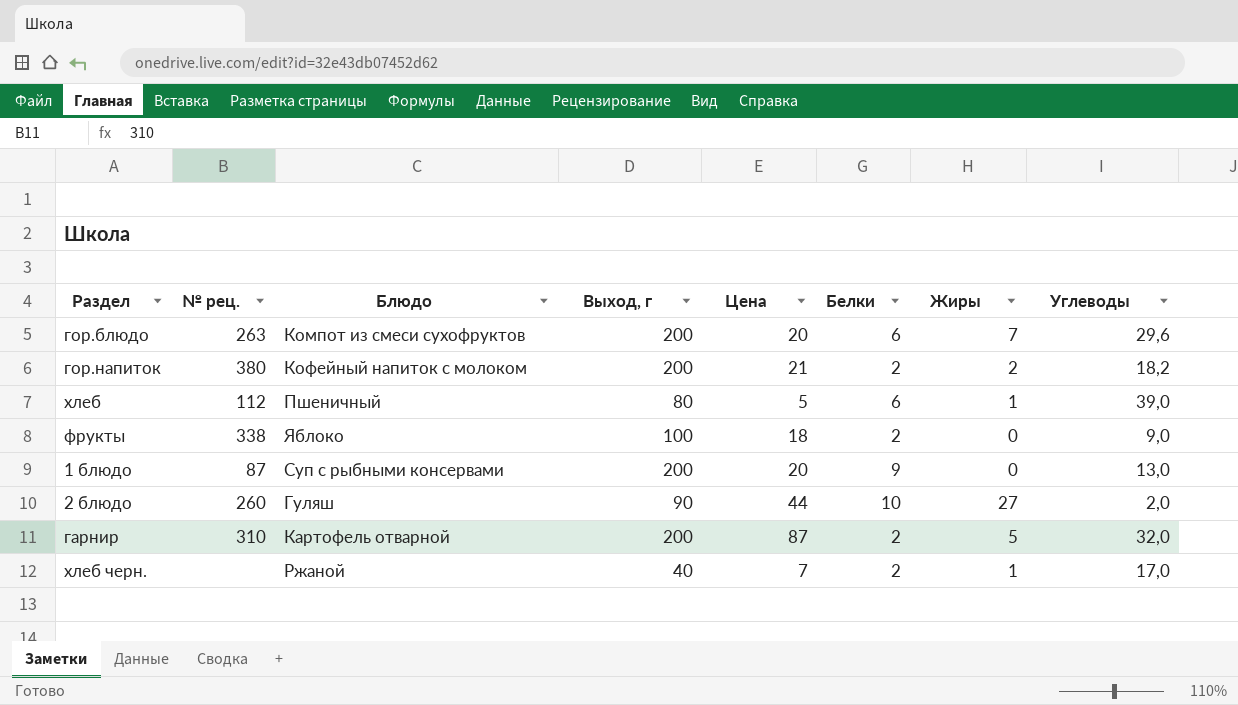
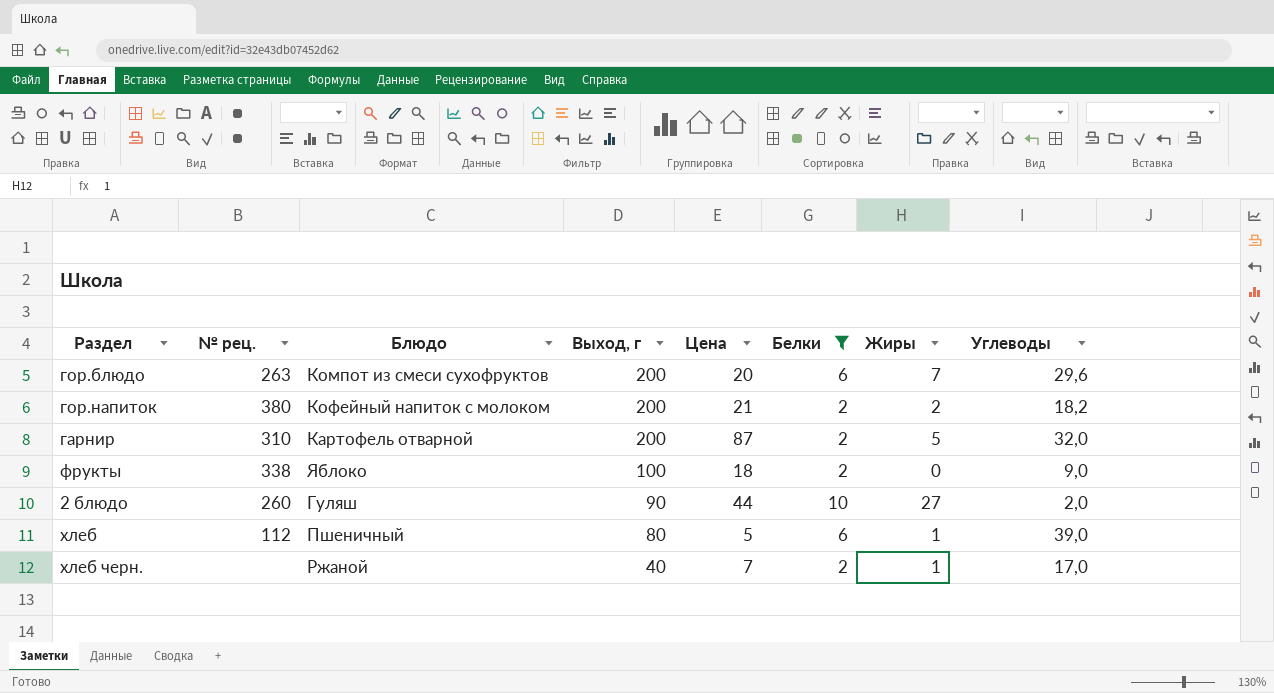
filter: none -> Белки != 9
row order: none -> Выход, г descending

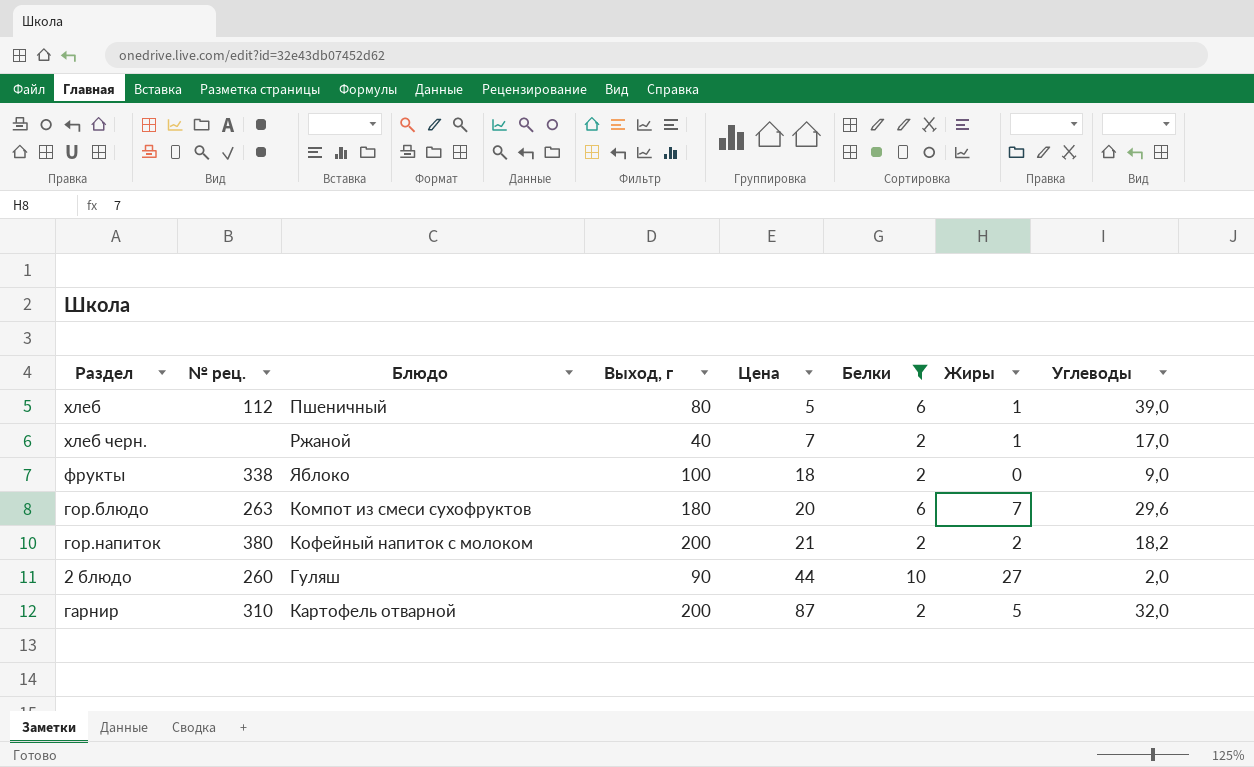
row order: Выход, г descending -> Цена ascending
гор.блюдо | Выход, г: 200 -> 180

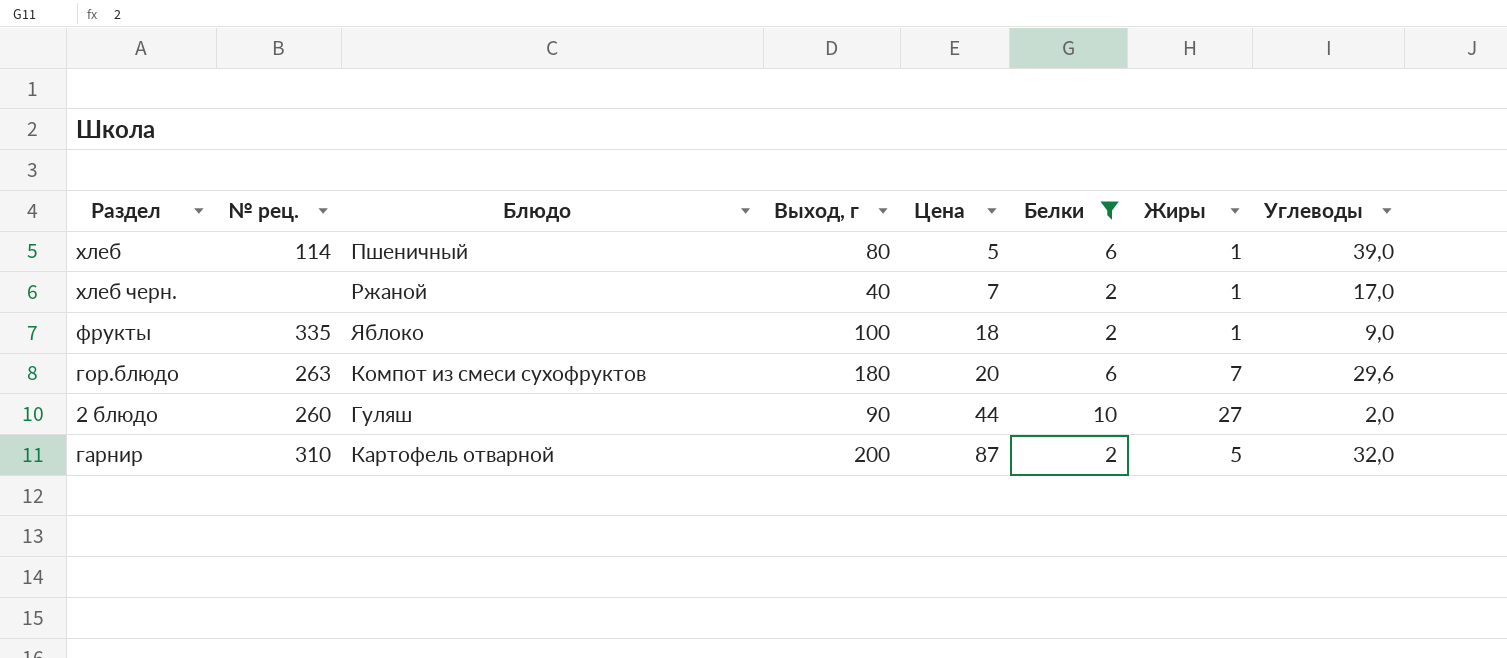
row гор.напиток: 380 | Кофейный напиток с молоком | 200 | 21 | 2 | 2 | 18,2 -> none
хлеб | № рец.: 112 -> 114
фрукты | № рец.: 338 -> 335
фрукты | Жиры: 0 -> 1

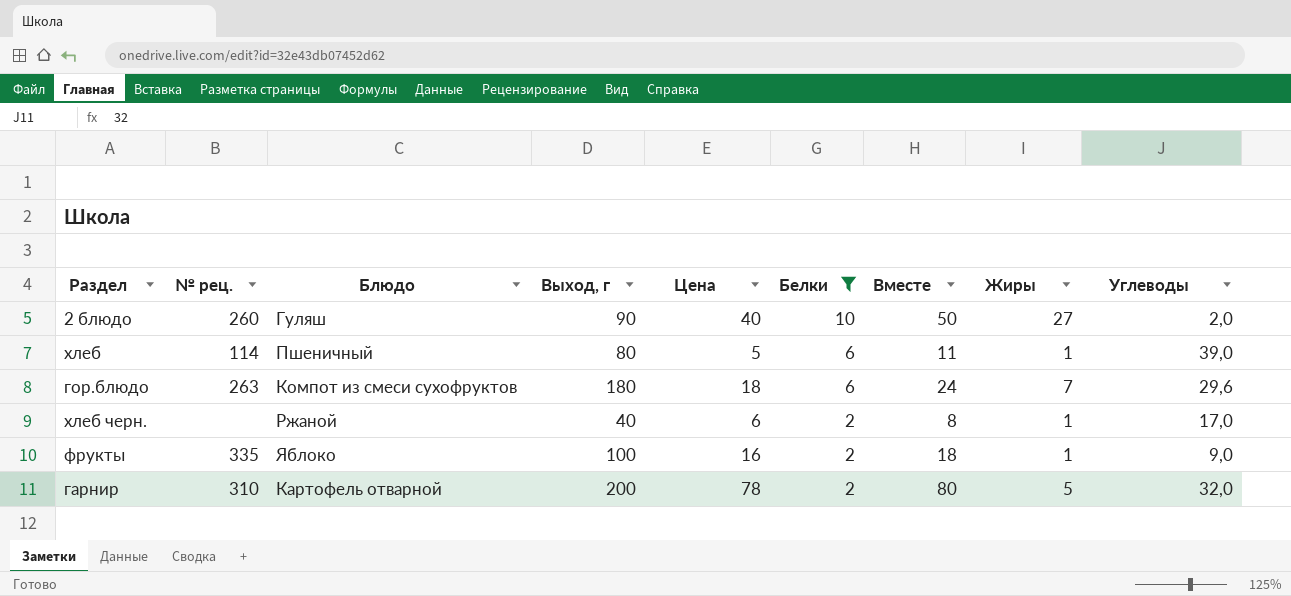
row order: Цена ascending -> Белки descending
column Вместе | formula: none -> [Цена] + [Белки]
2 блюдо | Цена: 44 -> 40
гор.блюдо | Цена: 20 -> 18
хлеб черн. | Цена: 7 -> 6
фрукты | Цена: 18 -> 16
гарнир | Цена: 87 -> 78

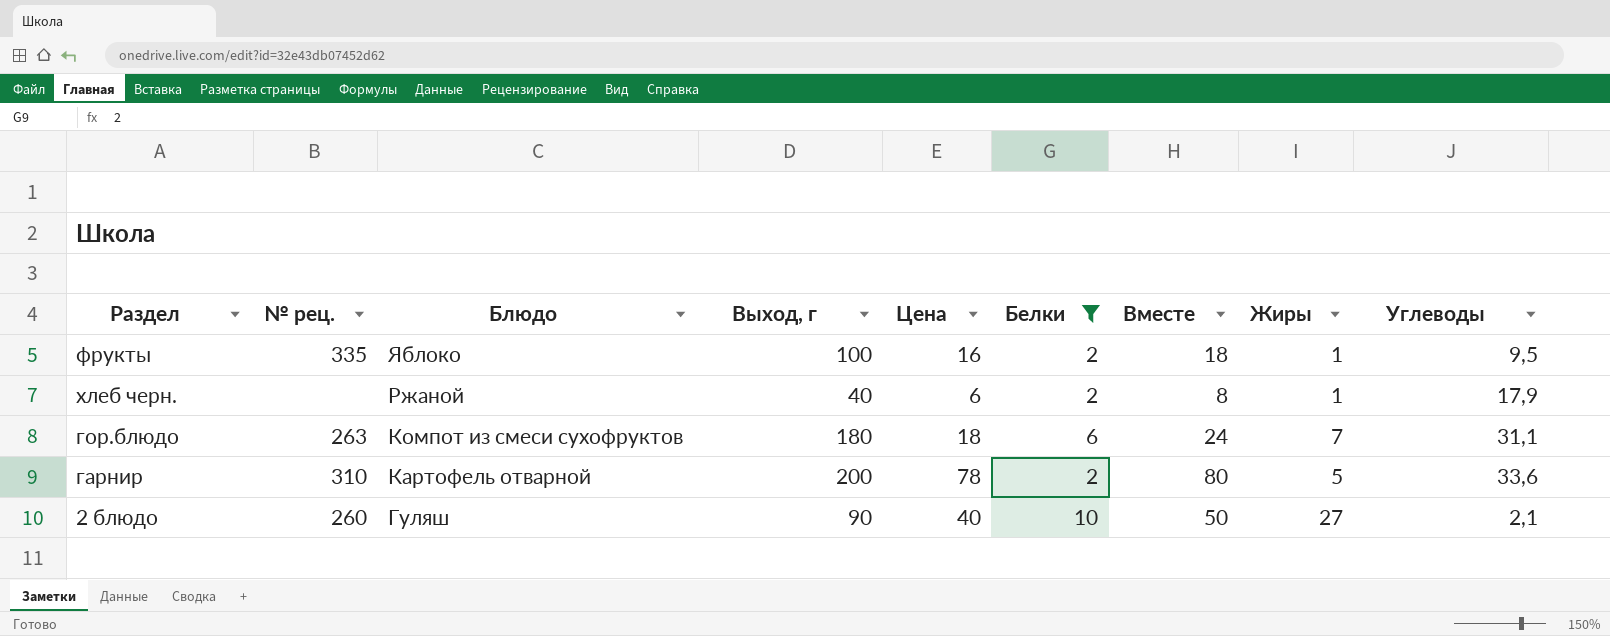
row order: Белки descending -> Блюдо descending
row хлеб: 114 | Пшеничный | 80 | 5 | 6 | 11 | 1 | 39,0 -> none
фрукты | Углеводы: 9,0 -> 9,5
хлеб черн. | Углеводы: 17,0 -> 17,9
гор.блюдо | Углеводы: 29,6 -> 31,1
гарнир | Углеводы: 32,0 -> 33,6
2 блюдо | Углеводы: 2,0 -> 2,1

